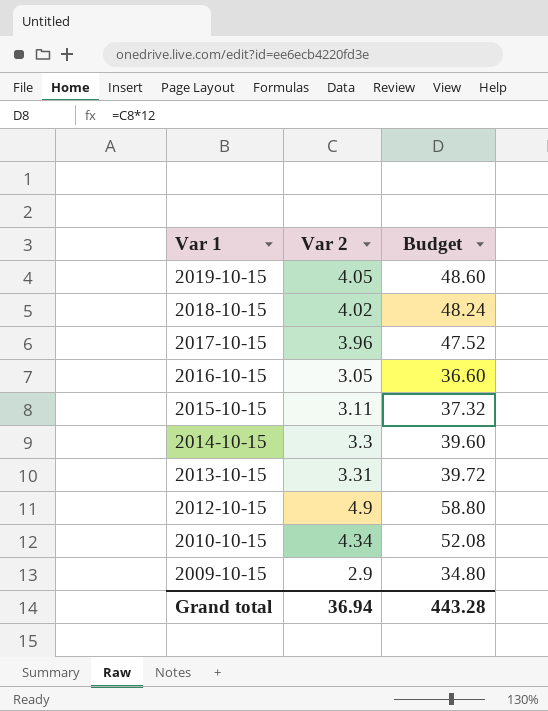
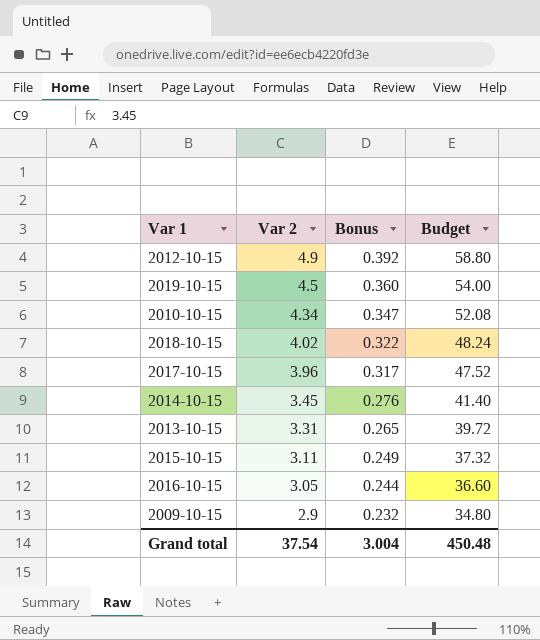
row order: Var 1 descending -> Var 2 descending
column Bonus | formula: none -> [Var 2] * 0.08
2019-10-15 | Var 2: 4.05 -> 4.5
2019-10-15 | Budget: 48.60 -> 54.00
2014-10-15 | Var 2: 3.3 -> 3.45
2014-10-15 | Budget: 39.60 -> 41.40
Grand total | Var 2: 36.94 -> 37.54
Grand total | Budget: 443.28 -> 450.48

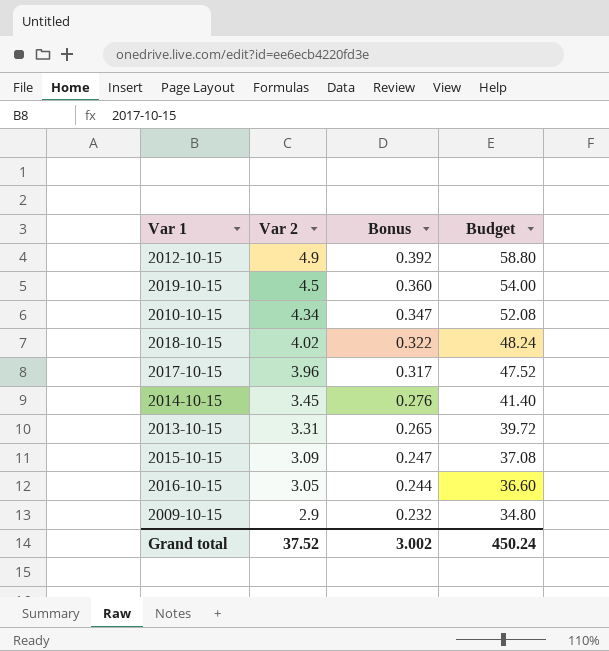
2015-10-15 | Var 2: 3.11 -> 3.09
2015-10-15 | Bonus: 0.249 -> 0.247
2015-10-15 | Budget: 37.32 -> 37.08
Grand total | Var 2: 37.54 -> 37.52
Grand total | Bonus: 3.004 -> 3.002
Grand total | Budget: 450.48 -> 450.24

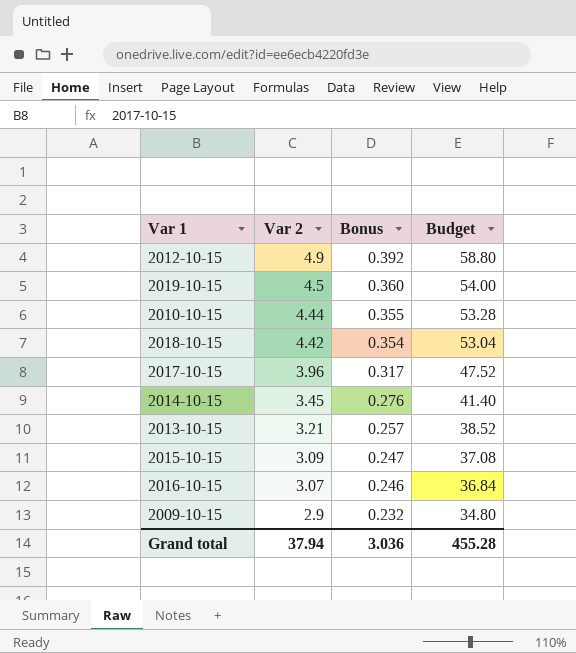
2010-10-15 | Var 2: 4.34 -> 4.44
2010-10-15 | Bonus: 0.347 -> 0.355
2010-10-15 | Budget: 52.08 -> 53.28
2018-10-15 | Var 2: 4.02 -> 4.42
2018-10-15 | Bonus: 0.322 -> 0.354
2018-10-15 | Budget: 48.24 -> 53.04
2013-10-15 | Var 2: 3.31 -> 3.21
2013-10-15 | Bonus: 0.265 -> 0.257
2013-10-15 | Budget: 39.72 -> 38.52
2016-10-15 | Var 2: 3.05 -> 3.07
2016-10-15 | Bonus: 0.244 -> 0.246
2016-10-15 | Budget: 36.60 -> 36.84
Grand total | Var 2: 37.52 -> 37.94
Grand total | Bonus: 3.002 -> 3.036
Grand total | Budget: 450.24 -> 455.28

